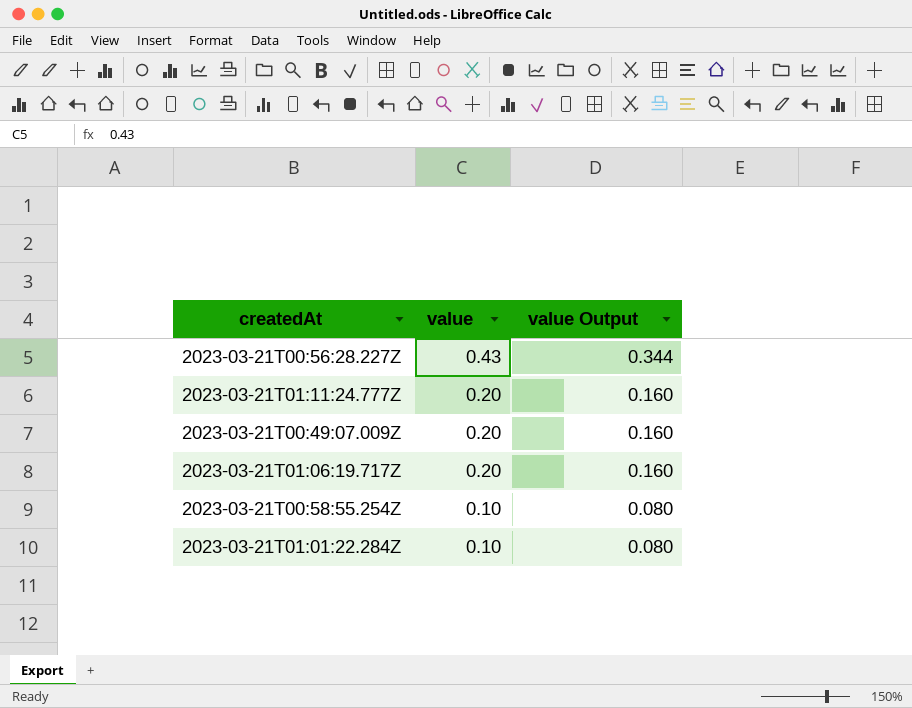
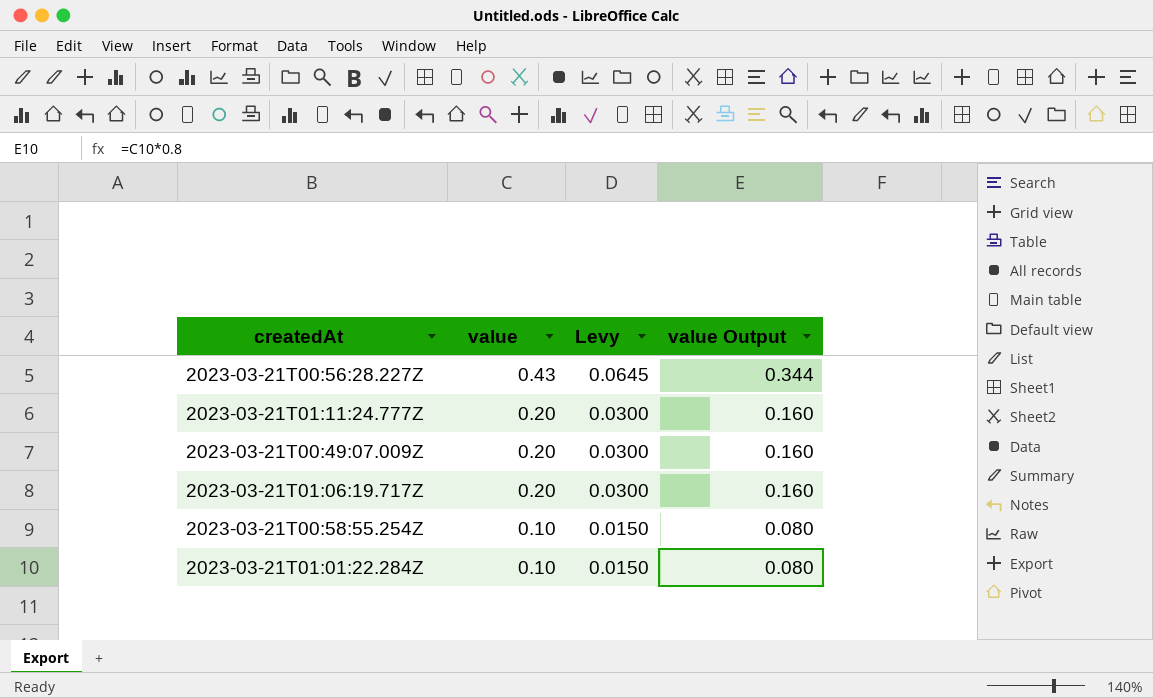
column Levy | formula: none -> [value] * 0.15

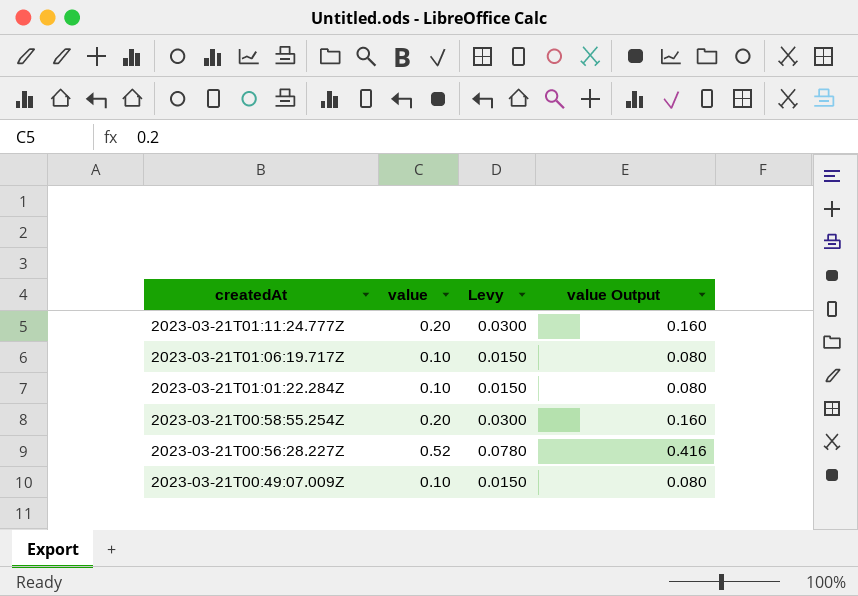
row order: value descending -> createdAt descending
2023-03-21T01:06:19.717Z | value: 0.20 -> 0.10
2023-03-21T01:06:19.717Z | Levy: 0.0300 -> 0.0150
2023-03-21T01:06:19.717Z | value Output: 0.160 -> 0.080
2023-03-21T00:58:55.254Z | value: 0.10 -> 0.20
2023-03-21T00:58:55.254Z | Levy: 0.0150 -> 0.0300
2023-03-21T00:58:55.254Z | value Output: 0.080 -> 0.160
2023-03-21T00:56:28.227Z | value: 0.43 -> 0.52
2023-03-21T00:56:28.227Z | Levy: 0.0645 -> 0.0780
2023-03-21T00:56:28.227Z | value Output: 0.344 -> 0.416
2023-03-21T00:49:07.009Z | value: 0.20 -> 0.10
2023-03-21T00:49:07.009Z | Levy: 0.0300 -> 0.0150
2023-03-21T00:49:07.009Z | value Output: 0.160 -> 0.080

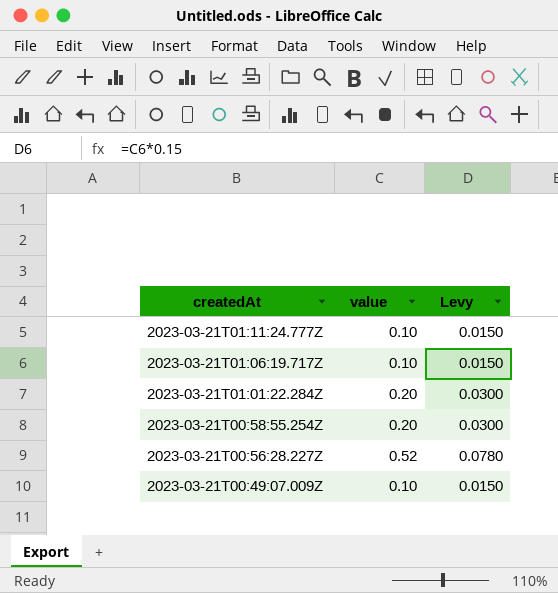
column value Output | formula: [value] * 0.8 -> none
2023-03-21T01:11:24.777Z | value: 0.20 -> 0.10
2023-03-21T01:11:24.777Z | Levy: 0.0300 -> 0.0150
2023-03-21T01:01:22.284Z | value: 0.10 -> 0.20
2023-03-21T01:01:22.284Z | Levy: 0.0150 -> 0.0300

